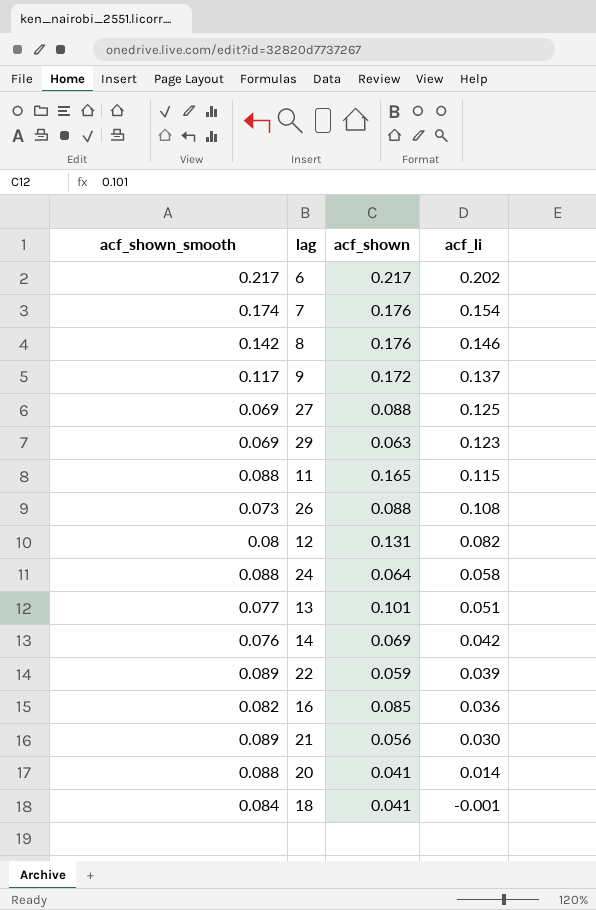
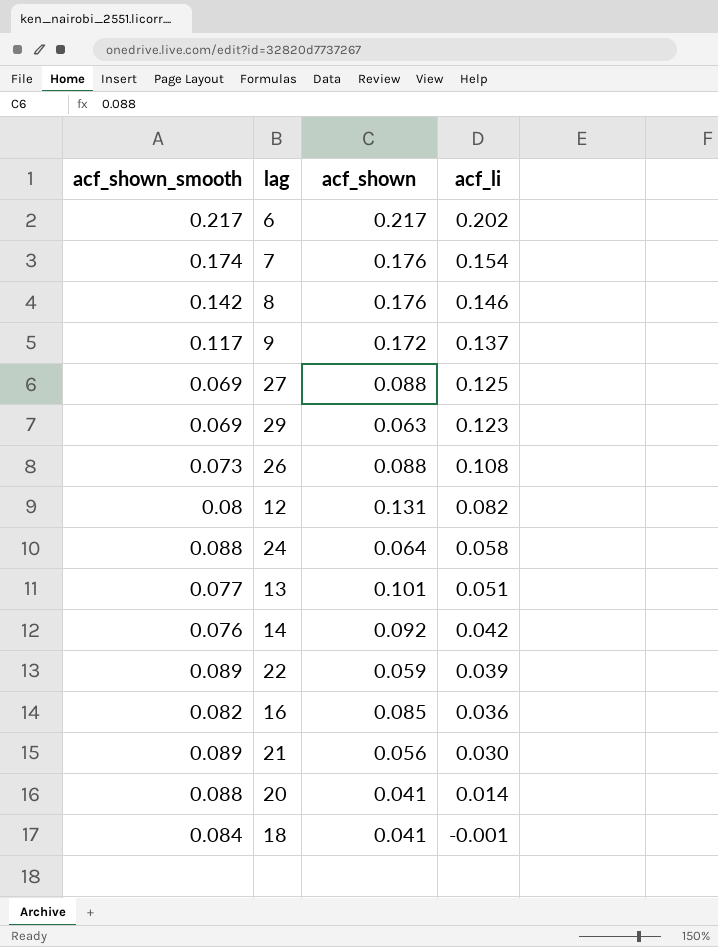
row 11: 0.088 | 0.165 | 0.115 -> none
14 | acf_shown: 0.069 -> 0.092

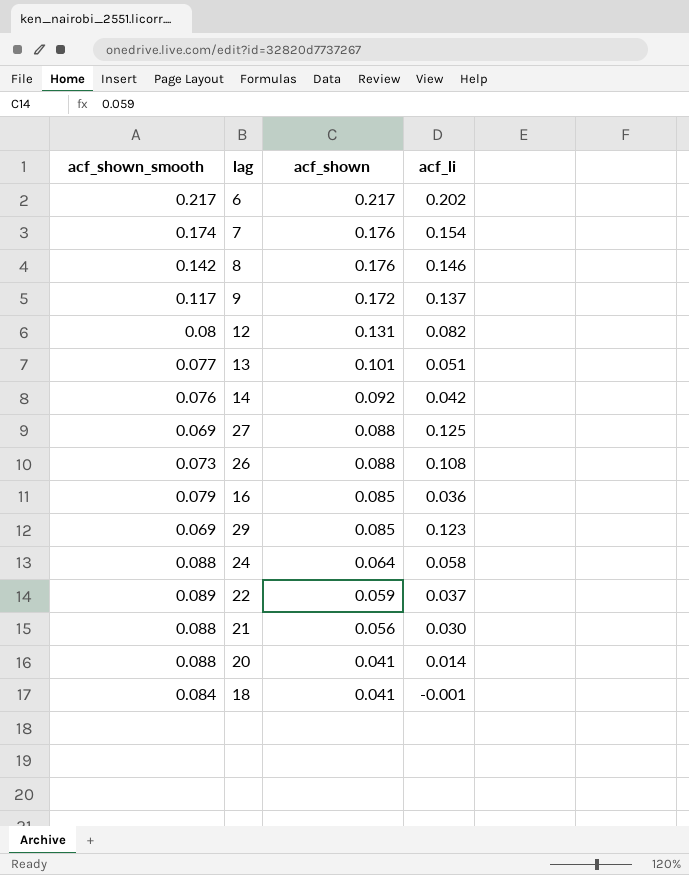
row order: acf_li descending -> acf_shown descending
16 | acf_shown_smooth: 0.082 -> 0.079
29 | acf_shown: 0.063 -> 0.085
22 | acf_li: 0.039 -> 0.037
21 | acf_shown_smooth: 0.089 -> 0.088

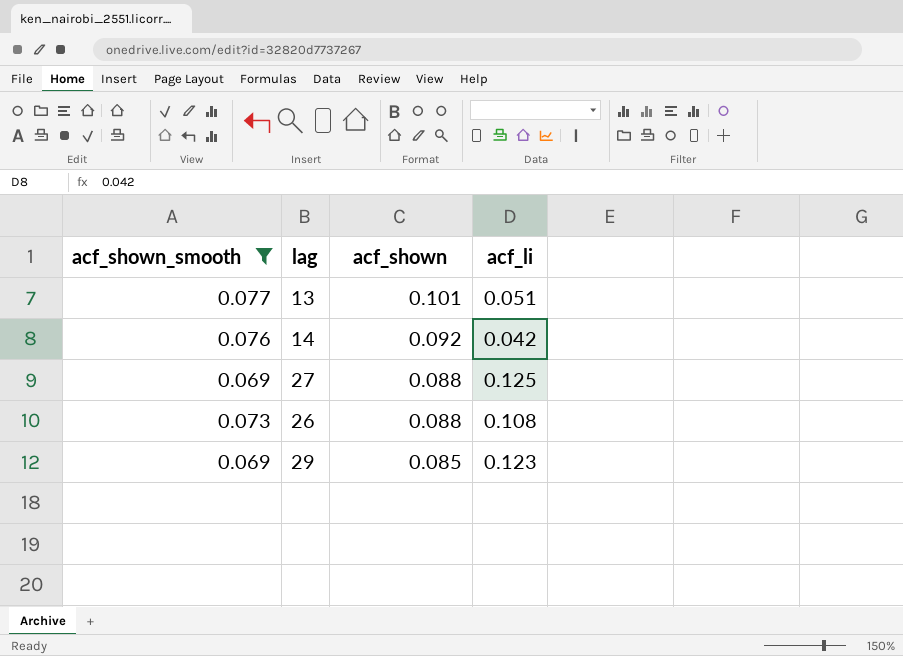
filter: none -> acf_shown_smooth <= 0.077

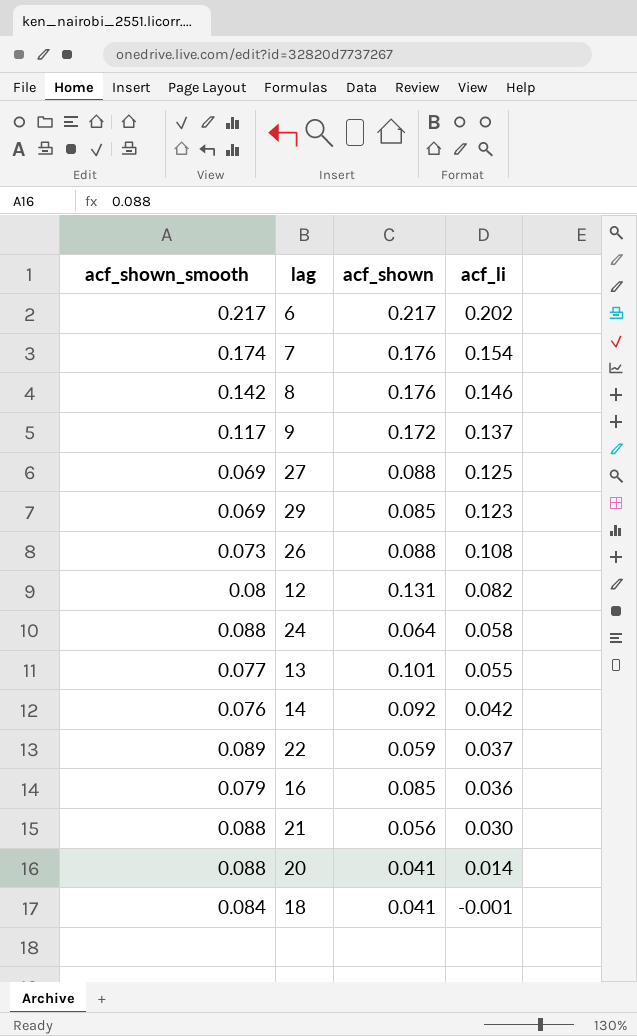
filter: acf_shown_smooth <= 0.077 -> none
row order: acf_shown descending -> acf_li descending
13 | acf_li: 0.051 -> 0.055

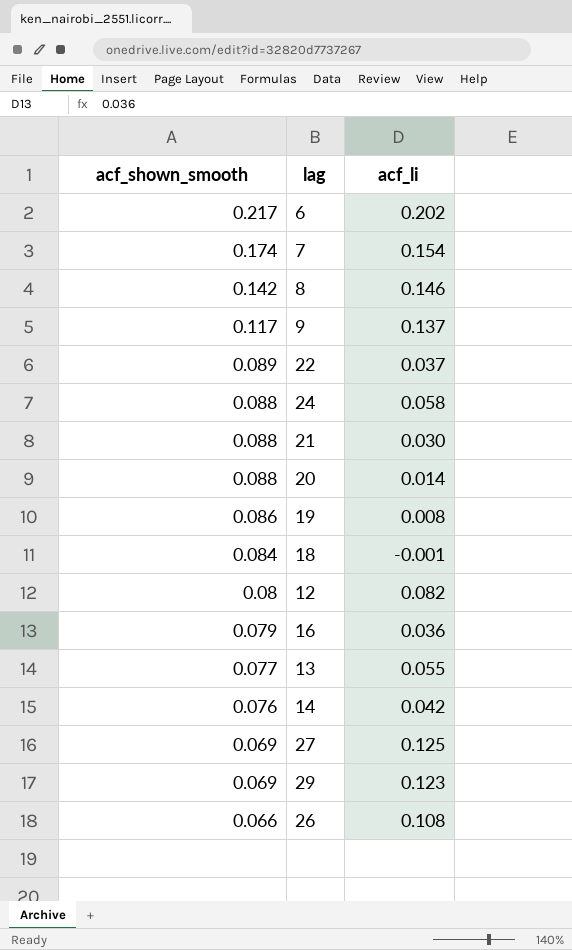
row order: acf_li descending -> acf_shown_smooth descending
column acf_shown | position: 3 -> none
row 19: none -> 0.086 | 0.008
26 | acf_shown_smooth: 0.073 -> 0.066

